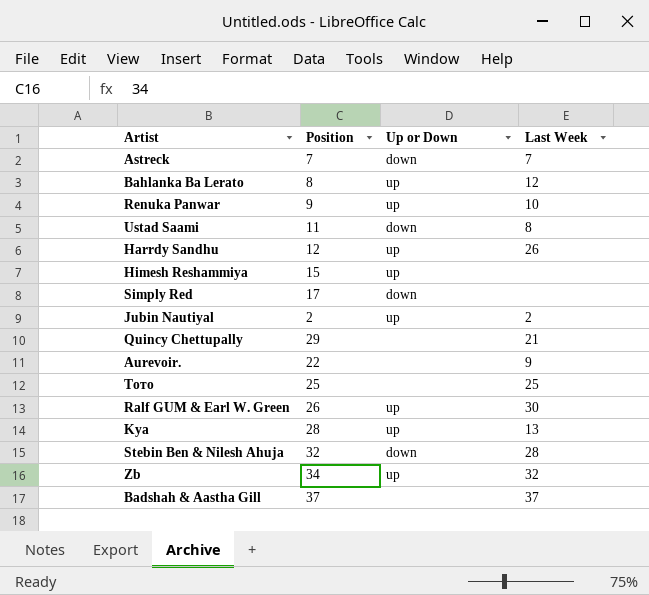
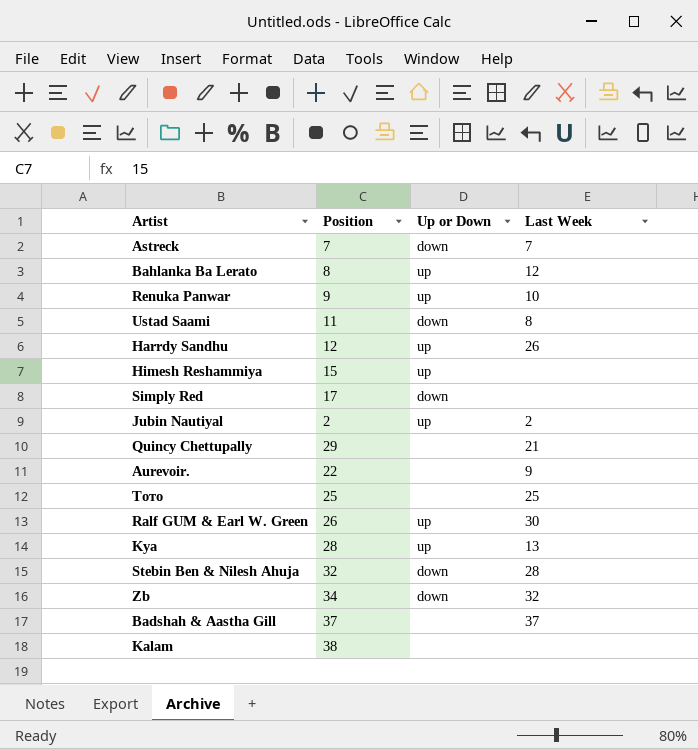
Zb | Up or Down: up -> down
row Kalam: none -> 38 | none | none

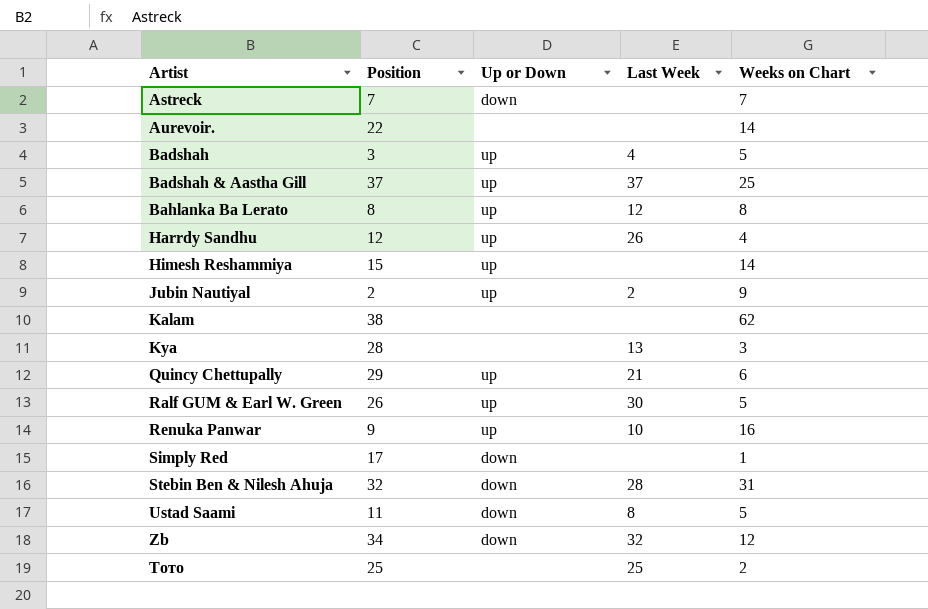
row order: none -> Artist ascending
column Weeks on Chart | position: none -> 5
Astreck | Last Week: 7 -> none
Aurevoir. | Last Week: 9 -> none
row Badshah: none -> 3 | up | 4 | 5
Badshah & Aastha Gill | Up or Down: none -> up
Kya | Up or Down: up -> none
Quincy Chettupally | Up or Down: none -> up

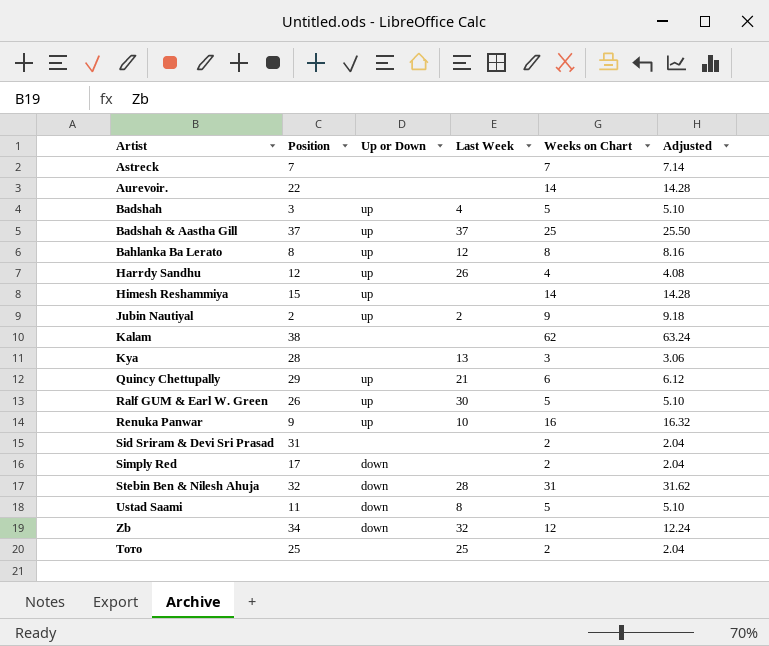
column Adjusted | formula: none -> [Weeks on Chart] * 1.02
Astreck | Up or Down: down -> none
row Sid Sriram & Devi Sri Prasad: none -> 31 | none | none | 2 | 2.04
Simply Red | Weeks on Chart: 1 -> 2

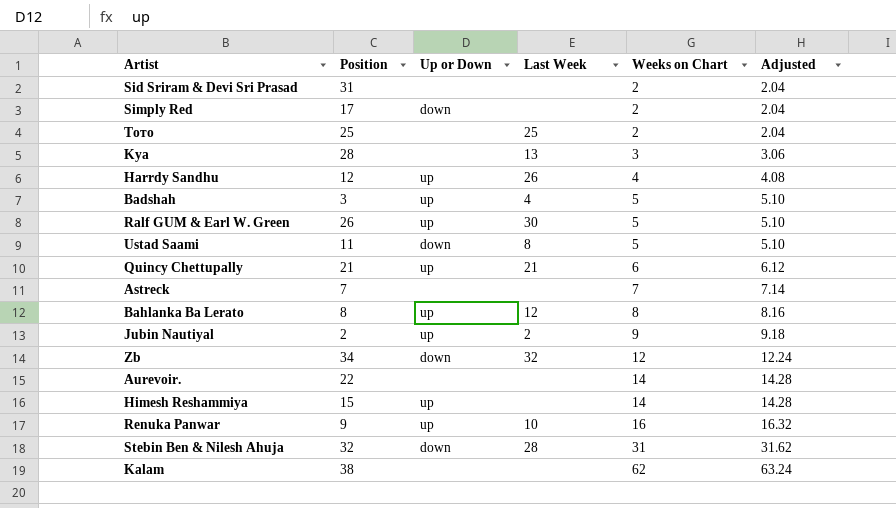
row order: Artist ascending -> Weeks on Chart ascending
row Badshah & Aastha Gill: 37 | up | 37 | 25 | 25.50 -> none
Quincy Chettupally | Position: 29 -> 21

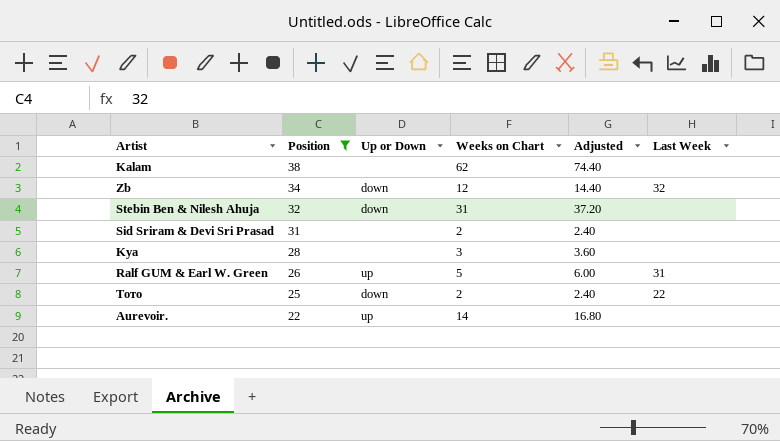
filter: none -> Position >= 22
row order: Weeks on Chart ascending -> Position descending
column Adjusted | formula: [Weeks on Chart] * 1.02 -> [Weeks on Chart] * 1.2
column Last Week | position: 4 -> 6
Stebin Ben & Nilesh Ahuja | Last Week: 28 -> none
Kya | Last Week: 13 -> none
Ralf GUM & Earl W. Green | Last Week: 30 -> 31
Тото | Up or Down: none -> down
Тото | Last Week: 25 -> 22
Aurevoir. | Up or Down: none -> up

